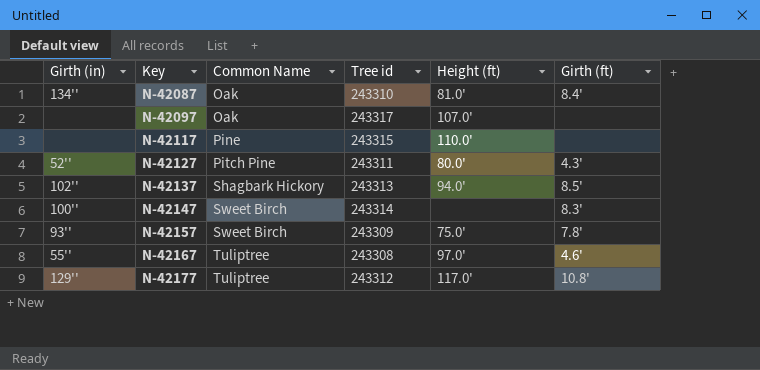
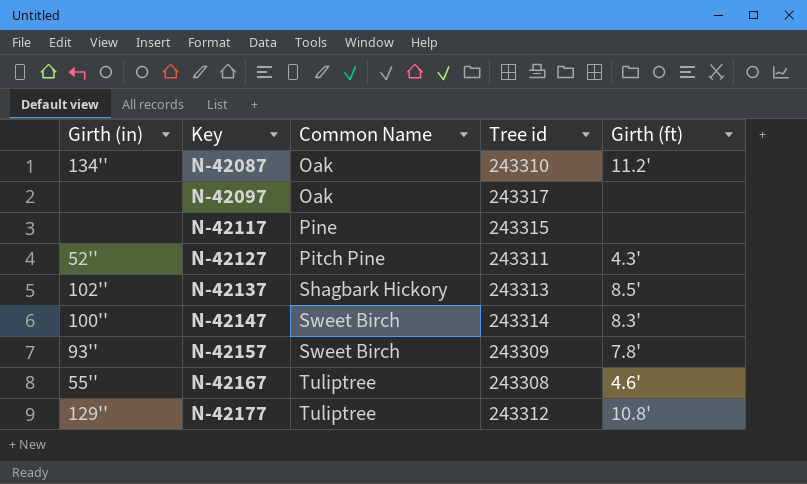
column Height (ft) | position: 5 -> none
N-42087 | Girth (ft): 8.4' -> 11.2'

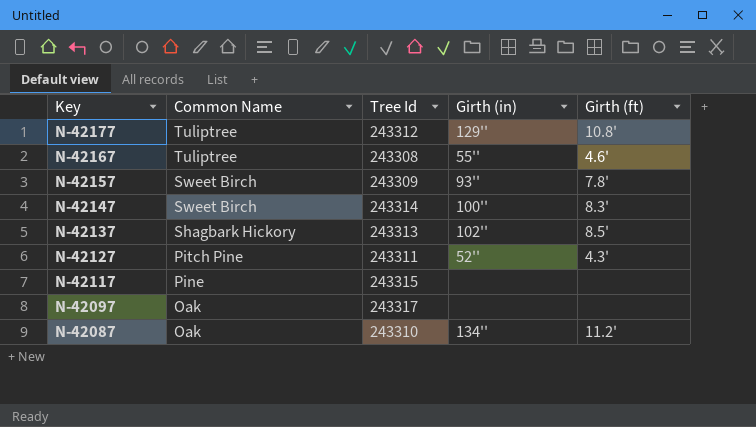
row order: Key ascending -> Key descending
column name: Tree id -> Tree Id
column Girth (in) | position: 1 -> 4

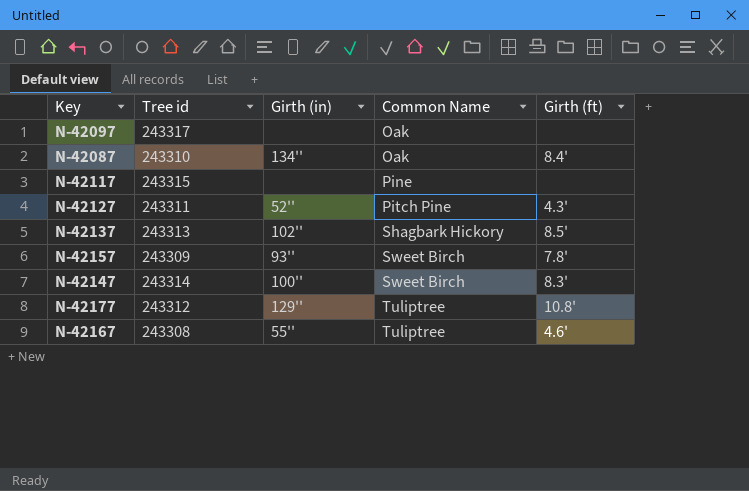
row order: Key descending -> Common Name ascending
column name: Tree Id -> Tree id
column Common Name | position: 2 -> 4
N-42087 | Girth (ft): 11.2' -> 8.4'

